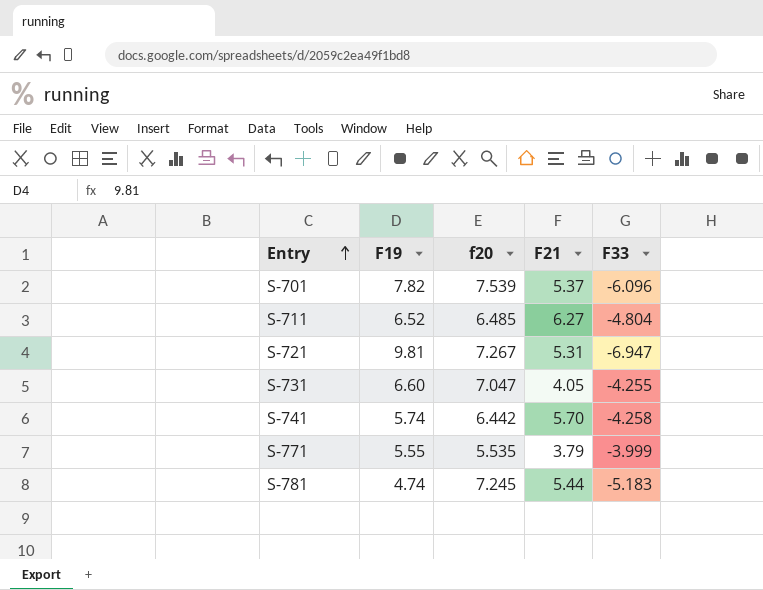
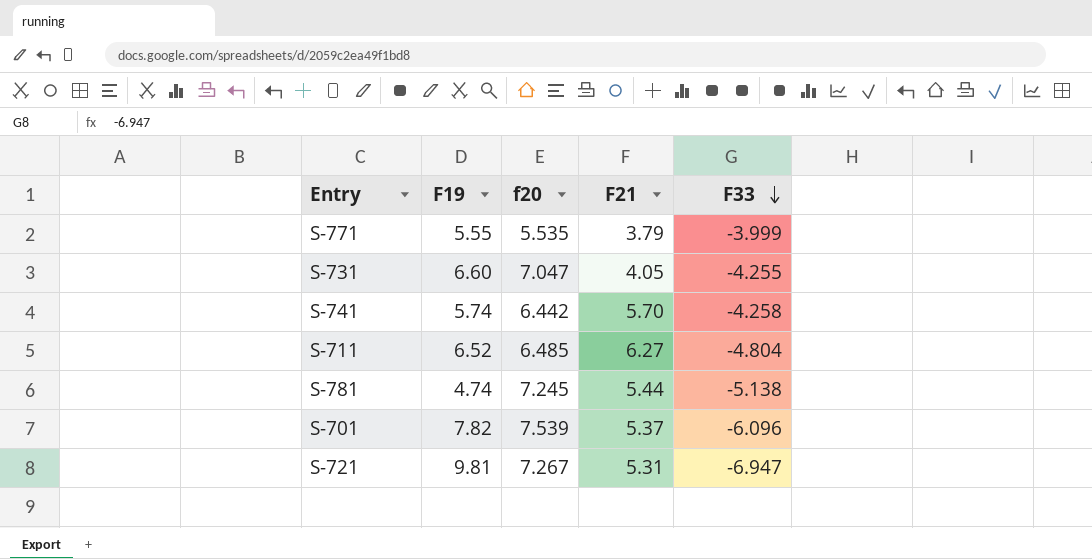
row order: Entry ascending -> F33 descending
S-781 | F33: -5.183 -> -5.138

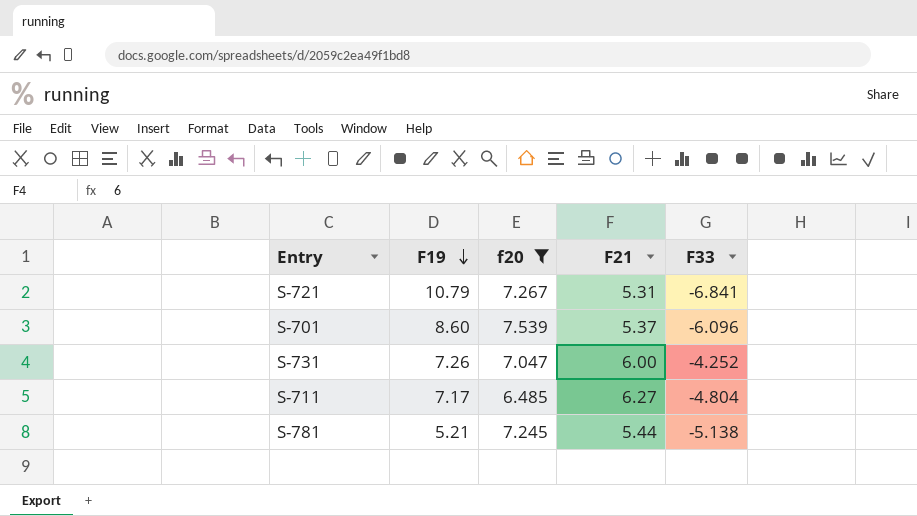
filter: none -> f20 >= 6.485
row order: F33 descending -> F19 descending
S-721 | F19: 9.81 -> 10.79
S-721 | F33: -6.947 -> -6.841
S-701 | F19: 7.82 -> 8.60
S-731 | F19: 6.60 -> 7.26
S-731 | F21: 4.05 -> 6.00
S-731 | F33: -4.255 -> -4.252
S-711 | F19: 6.52 -> 7.17
S-781 | F19: 4.74 -> 5.21

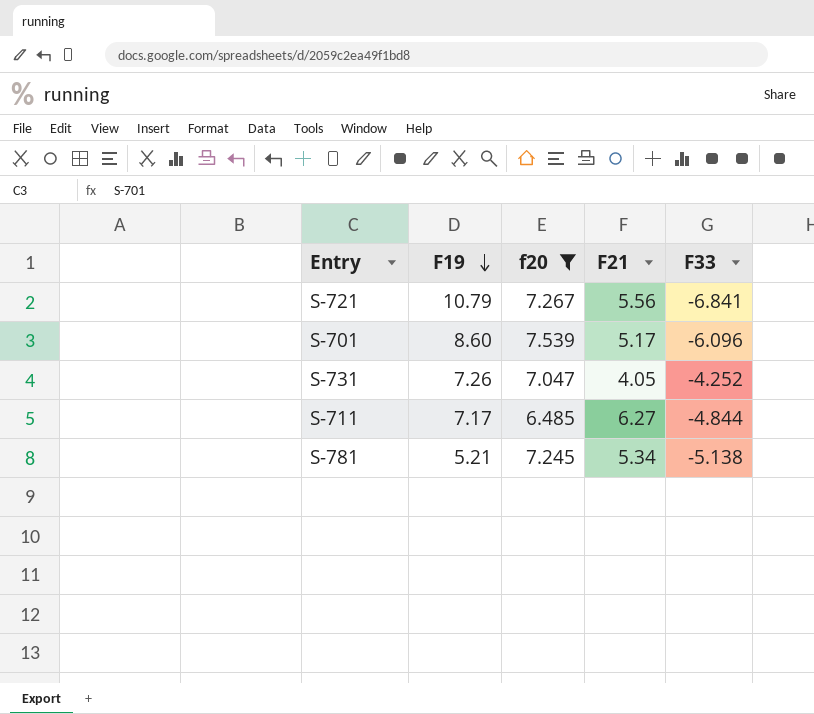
S-721 | F21: 5.31 -> 5.56
S-701 | F21: 5.37 -> 5.17
S-731 | F21: 6.00 -> 4.05
S-711 | F33: -4.804 -> -4.844
S-781 | F21: 5.44 -> 5.34

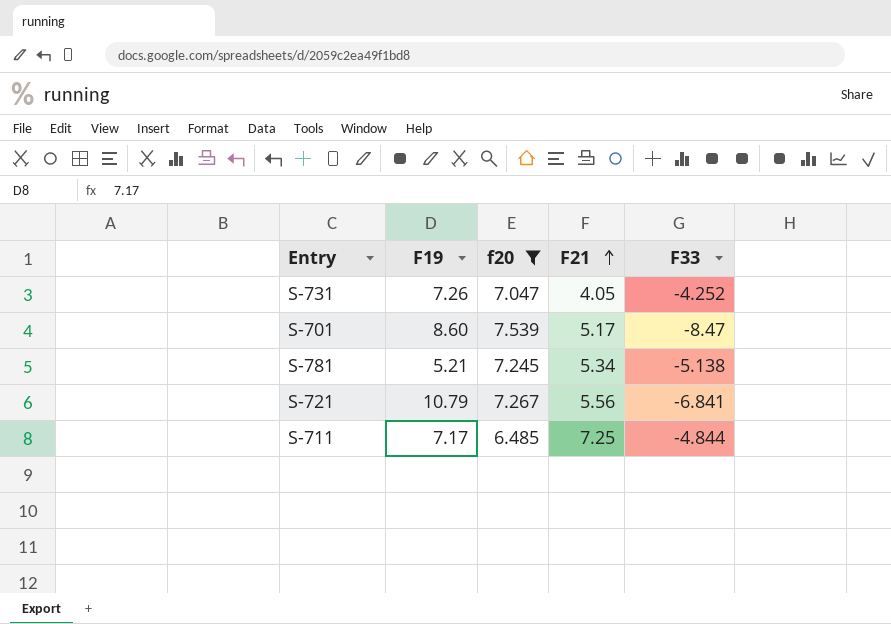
row order: F19 descending -> F21 ascending
S-701 | F33: -6.096 -> -8.47
S-711 | F21: 6.27 -> 7.25

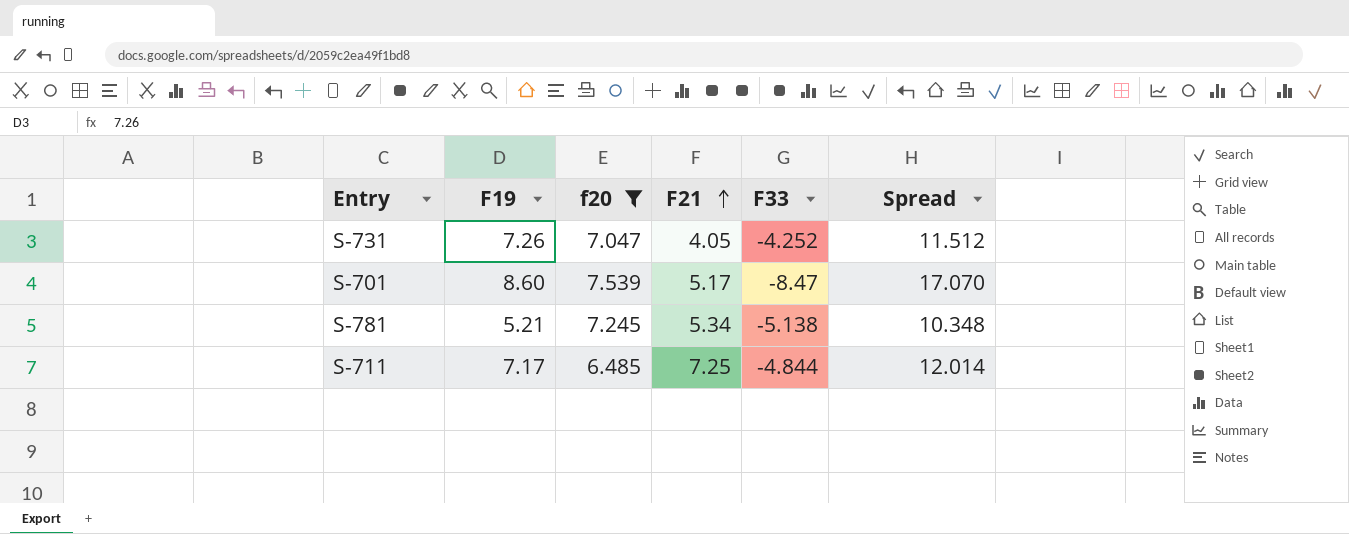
column Spread | formula: none -> [F19] - [F33]
row S-721: 10.79 | 7.267 | 5.56 | -6.841 -> none

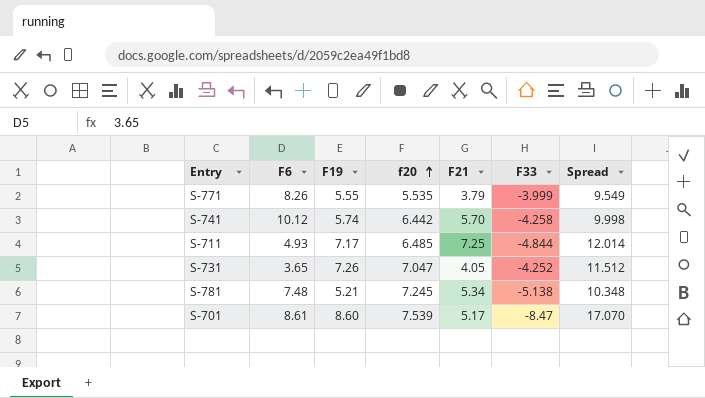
filter: f20 >= 6.485 -> none
row order: F21 ascending -> f20 ascending
column F6 | position: none -> 2

